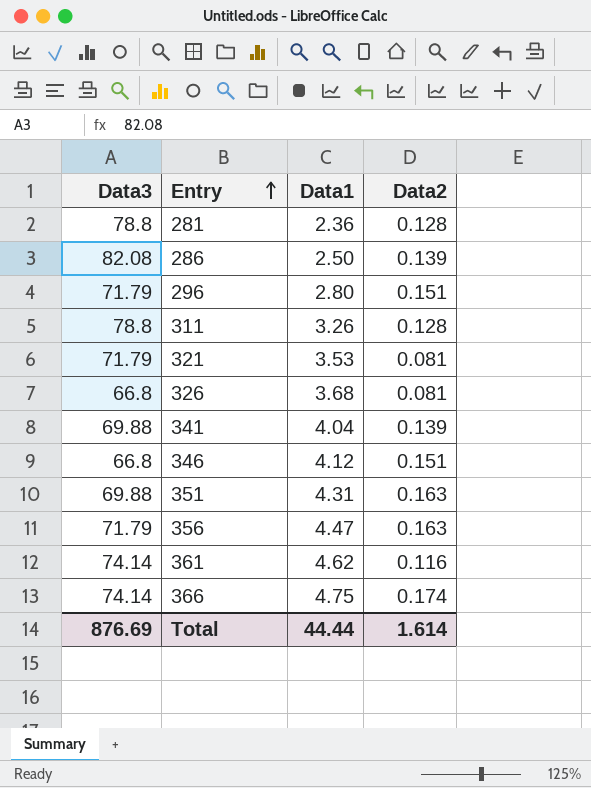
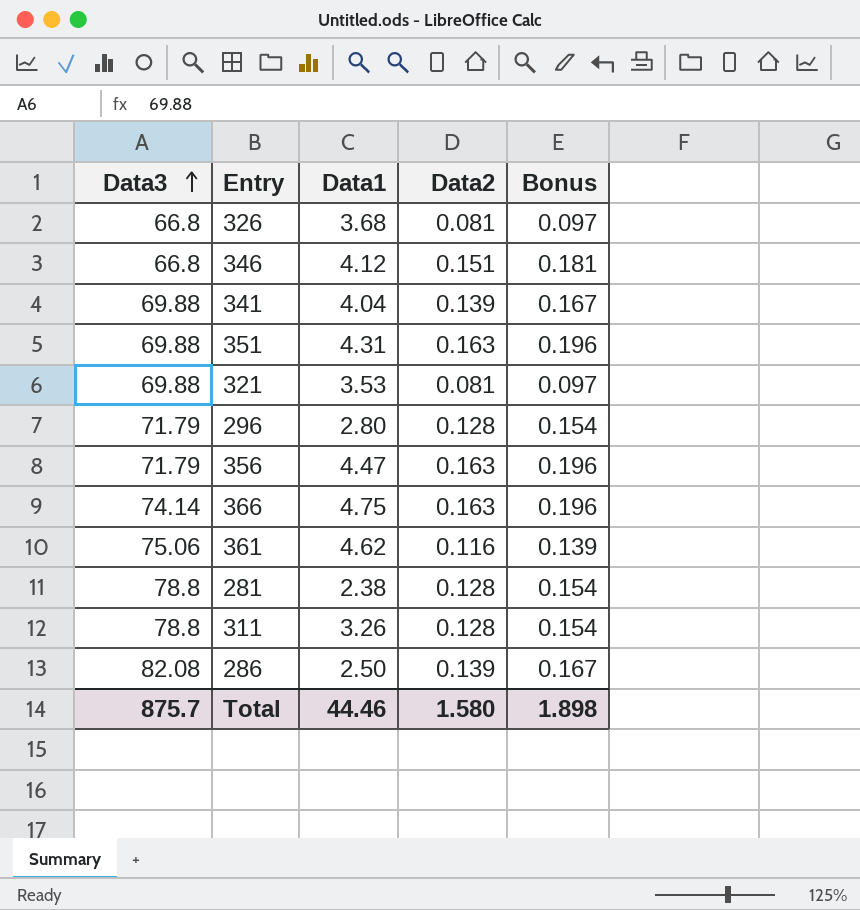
row order: Entry ascending -> Data3 ascending
column Bonus | formula: none -> [Data2] * 1.2
321 | Data3: 71.79 -> 69.88
296 | Data2: 0.151 -> 0.128
366 | Data2: 0.174 -> 0.163
361 | Data3: 74.14 -> 75.06
281 | Data1: 2.36 -> 2.38
Total | Data3: 876.69 -> 875.7
Total | Data1: 44.44 -> 44.46
Total | Data2: 1.614 -> 1.580

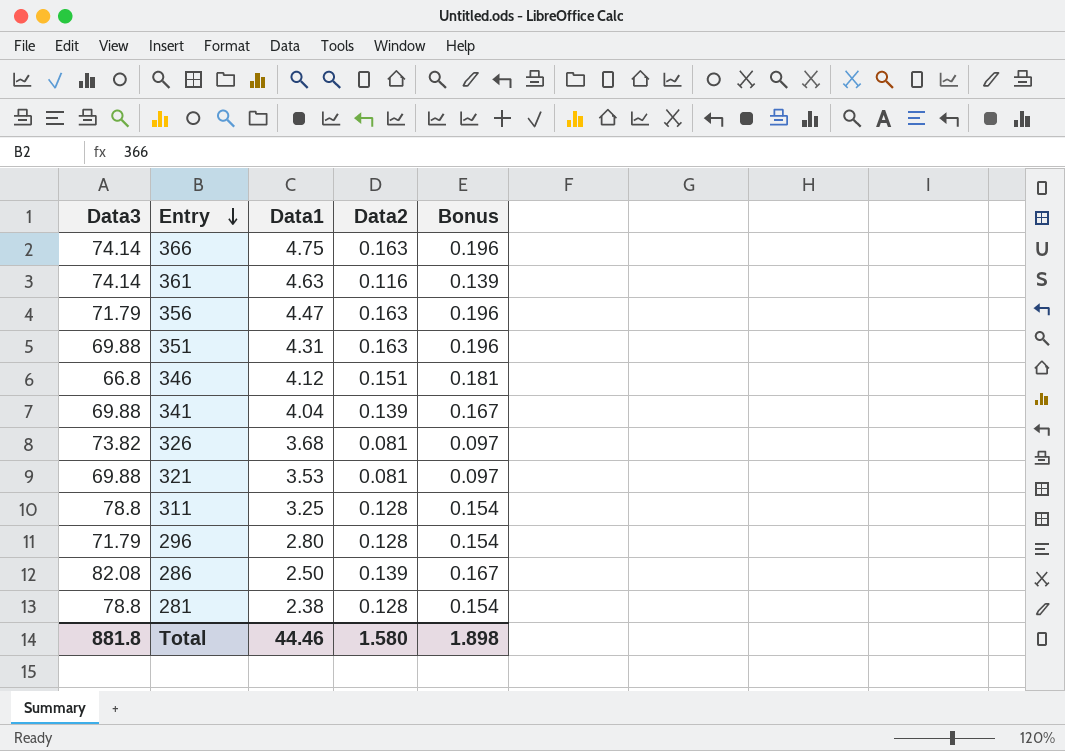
row order: Data3 ascending -> Entry descending
361 | Data3: 75.06 -> 74.14
361 | Data1: 4.62 -> 4.63
326 | Data3: 66.8 -> 73.82
311 | Data1: 3.26 -> 3.25
Total | Data3: 875.7 -> 881.8

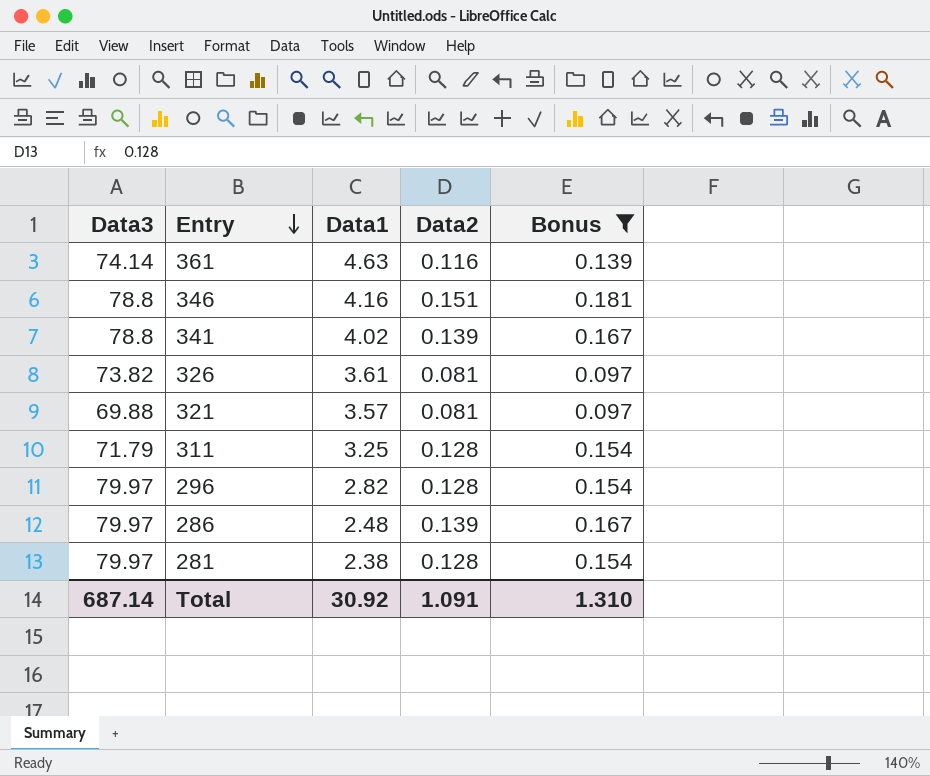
filter: none -> Bonus != 0.196
346 | Data3: 66.8 -> 78.8
346 | Data1: 4.12 -> 4.16
341 | Data3: 69.88 -> 78.8
341 | Data1: 4.04 -> 4.02
326 | Data1: 3.68 -> 3.61
321 | Data1: 3.53 -> 3.57
311 | Data3: 78.8 -> 71.79
296 | Data3: 71.79 -> 79.97
296 | Data1: 2.80 -> 2.82
286 | Data3: 82.08 -> 79.97
286 | Data1: 2.50 -> 2.48
281 | Data3: 78.8 -> 79.97
Total | Data3: 881.8 -> 687.14
Total | Data1: 44.46 -> 30.92
Total | Data2: 1.580 -> 1.091
Total | Bonus: 1.898 -> 1.310

